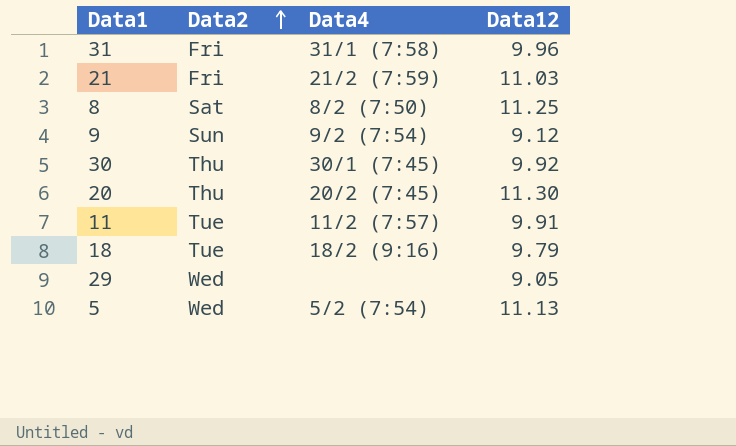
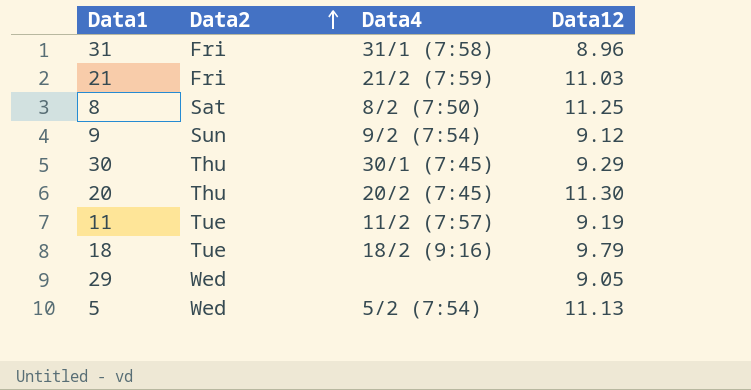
31 | Data12: 9.96 -> 8.96
30 | Data12: 9.92 -> 9.29
11 | Data12: 9.91 -> 9.19

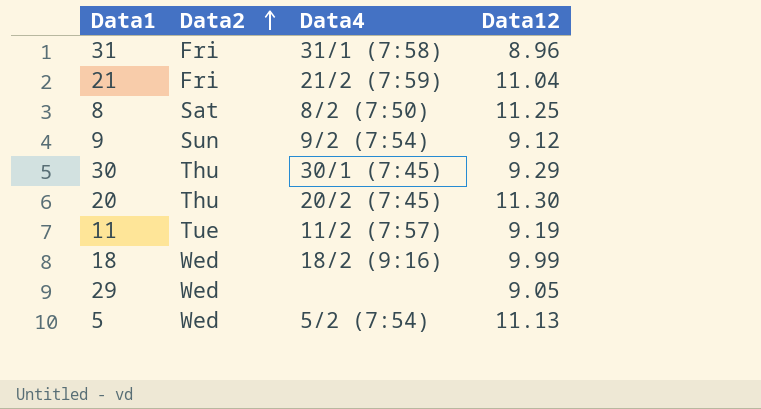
21 | Data12: 11.03 -> 11.04
18 | Data2: Tue -> Wed
18 | Data12: 9.79 -> 9.99

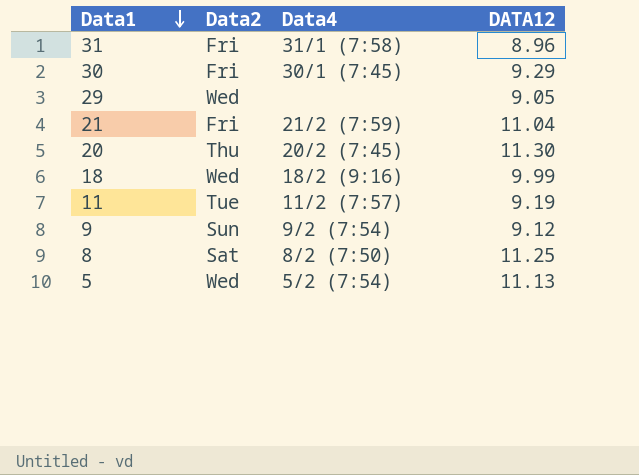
row order: Data2 ascending -> Data1 descending
column name: Data12 -> DATA12
30 | Data2: Thu -> Fri

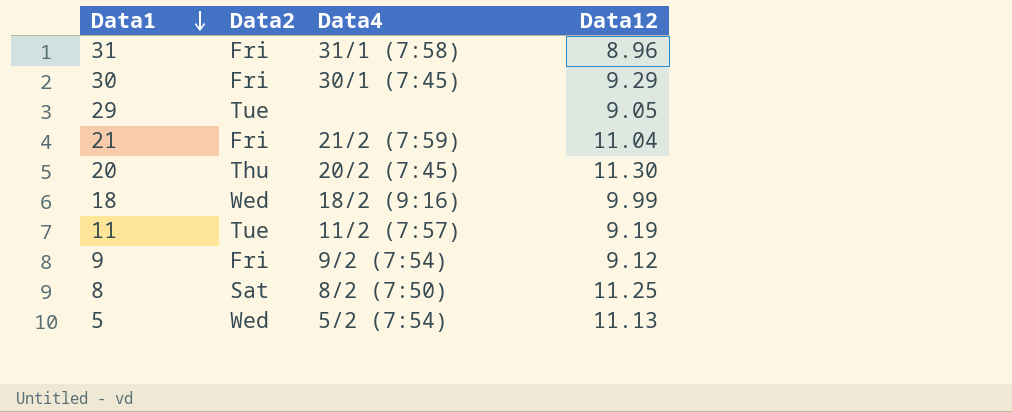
column name: DATA12 -> Data12
29 | Data2: Wed -> Tue
9 | Data2: Sun -> Fri

